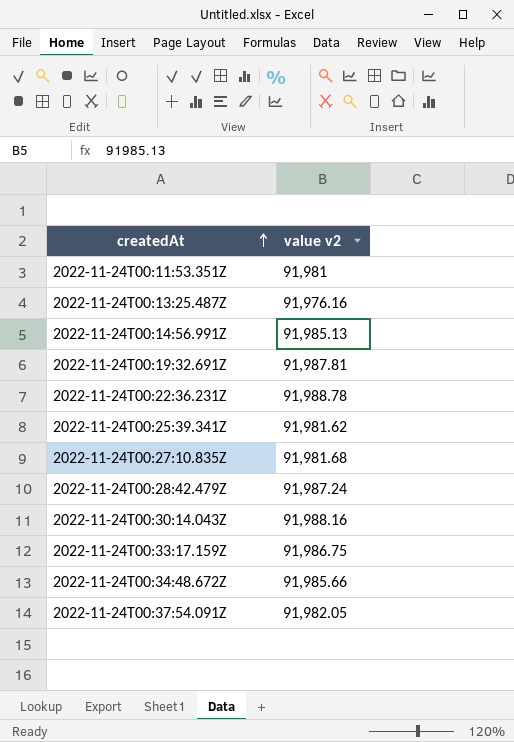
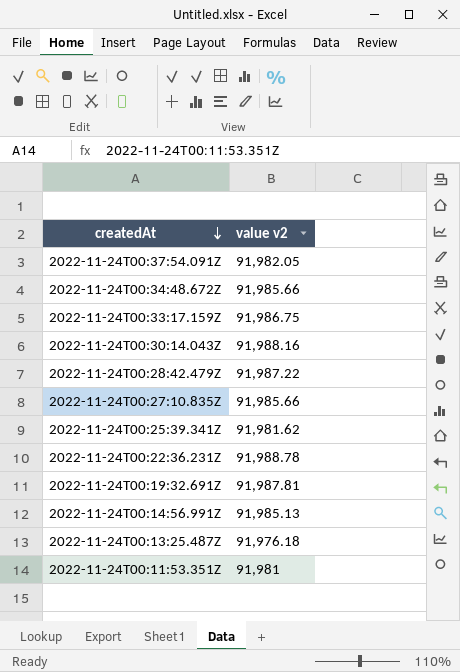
row order: createdAt ascending -> createdAt descending
2022-11-24T00:28:42.479Z | value v2: 91,987.24 -> 91,987.22
2022-11-24T00:27:10.835Z | value v2: 91,981.68 -> 91,985.66
2022-11-24T00:13:25.487Z | value v2: 91,976.16 -> 91,976.18

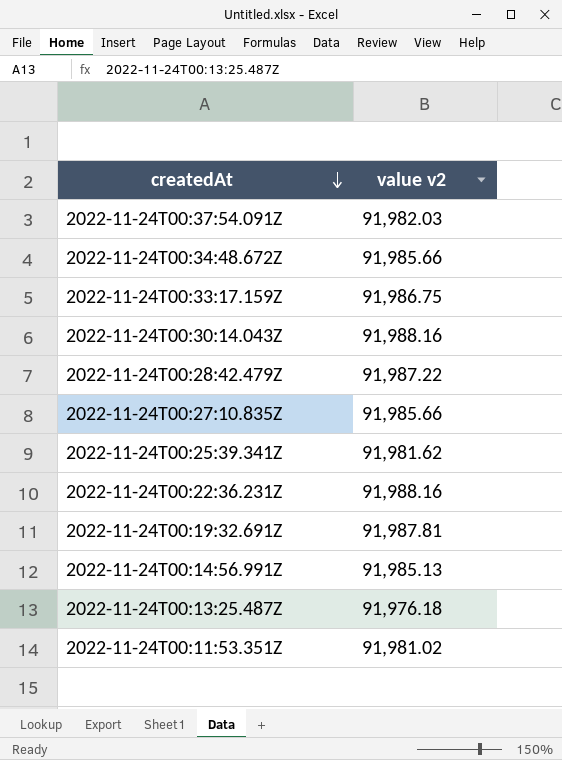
2022-11-24T00:37:54.091Z | value v2: 91,982.05 -> 91,982.03
2022-11-24T00:22:36.231Z | value v2: 91,988.78 -> 91,988.16
2022-11-24T00:11:53.351Z | value v2: 91,981 -> 91,981.02

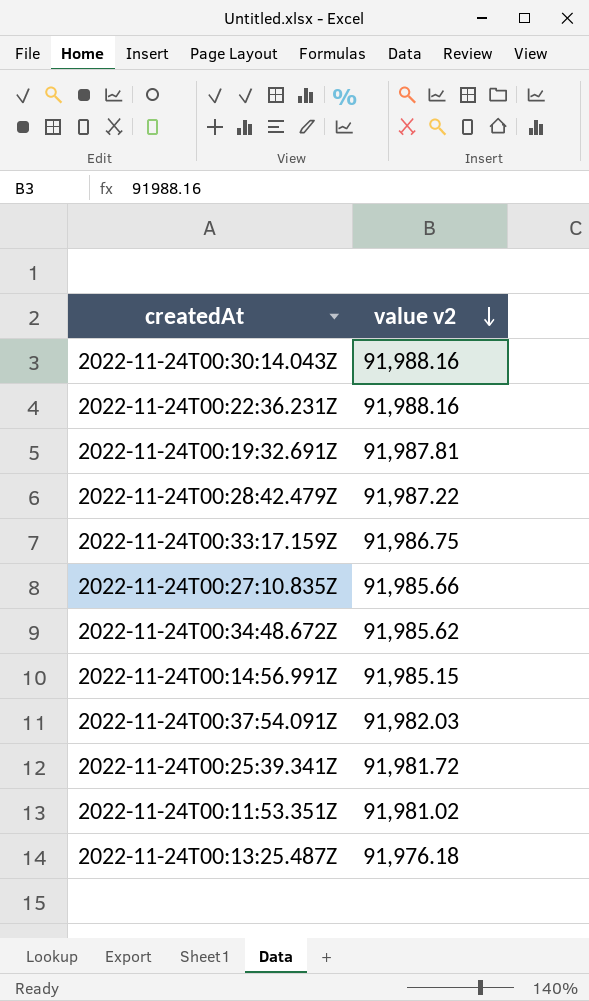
row order: createdAt descending -> value v2 descending
2022-11-24T00:34:48.672Z | value v2: 91,985.66 -> 91,985.62
2022-11-24T00:14:56.991Z | value v2: 91,985.13 -> 91,985.15
2022-11-24T00:25:39.341Z | value v2: 91,981.62 -> 91,981.72

